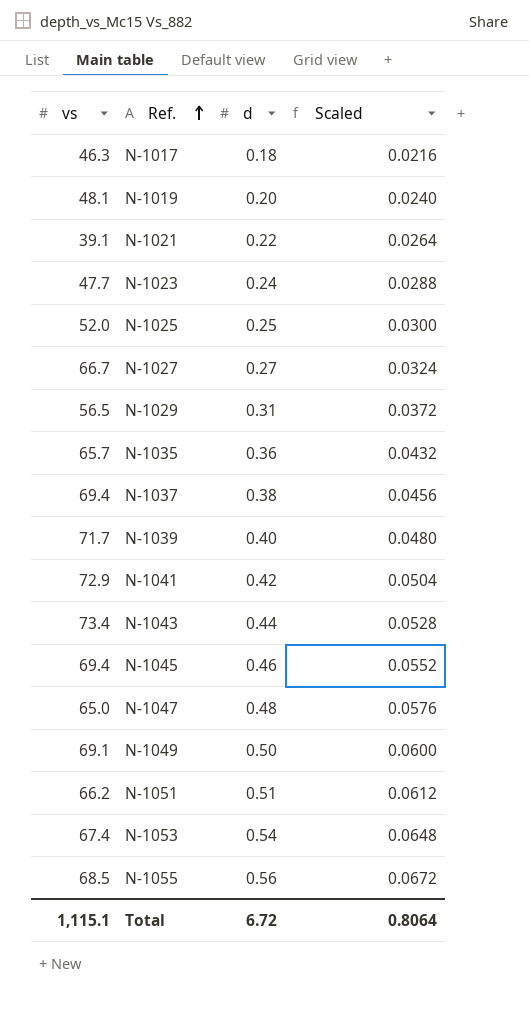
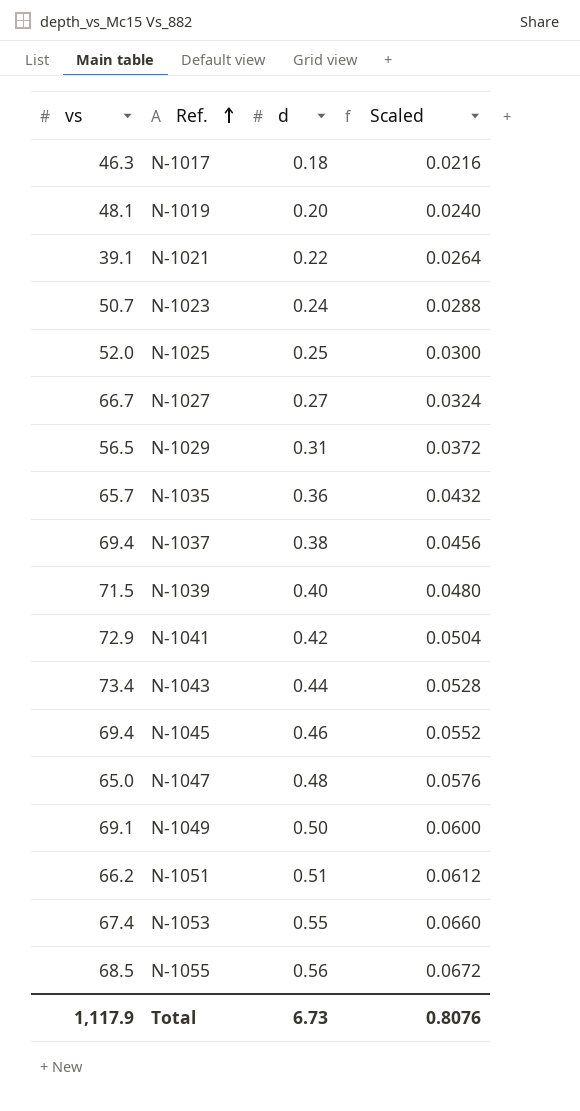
N-1023 | vs: 47.7 -> 50.7
N-1039 | vs: 71.7 -> 71.5
N-1053 | d: 0.54 -> 0.55
N-1053 | Scaled: 0.0648 -> 0.0660
Total | vs: 1,115.1 -> 1,117.9
Total | d: 6.72 -> 6.73
Total | Scaled: 0.8064 -> 0.8076

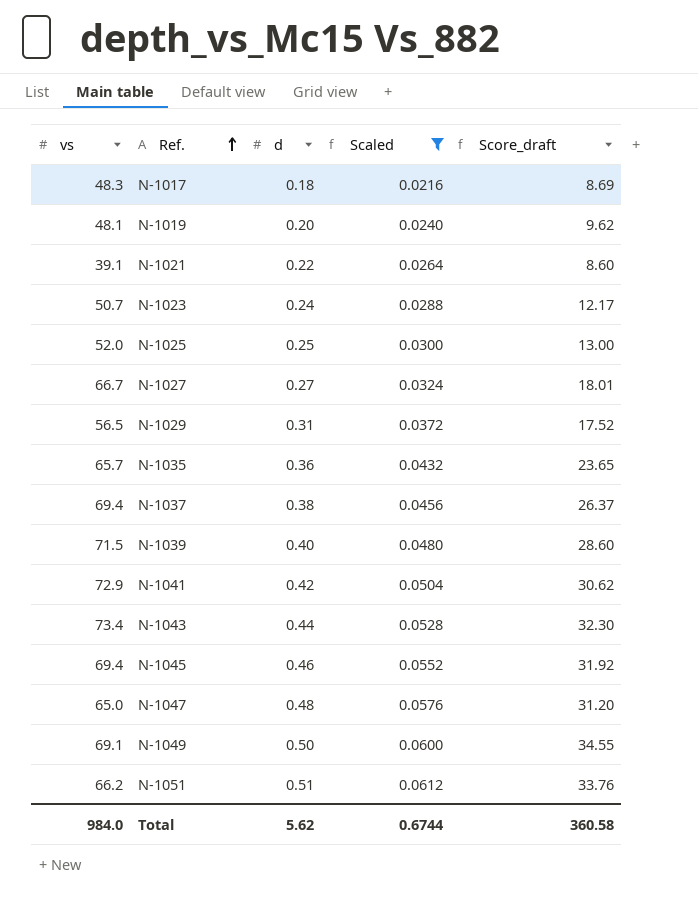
filter: none -> Scaled <= 0.0612
column Score_draft | formula: none -> [vs] * [d]
N-1017 | vs: 46.3 -> 48.3
Total | vs: 1,117.9 -> 984.0
Total | d: 6.73 -> 5.62
Total | Scaled: 0.8076 -> 0.6744

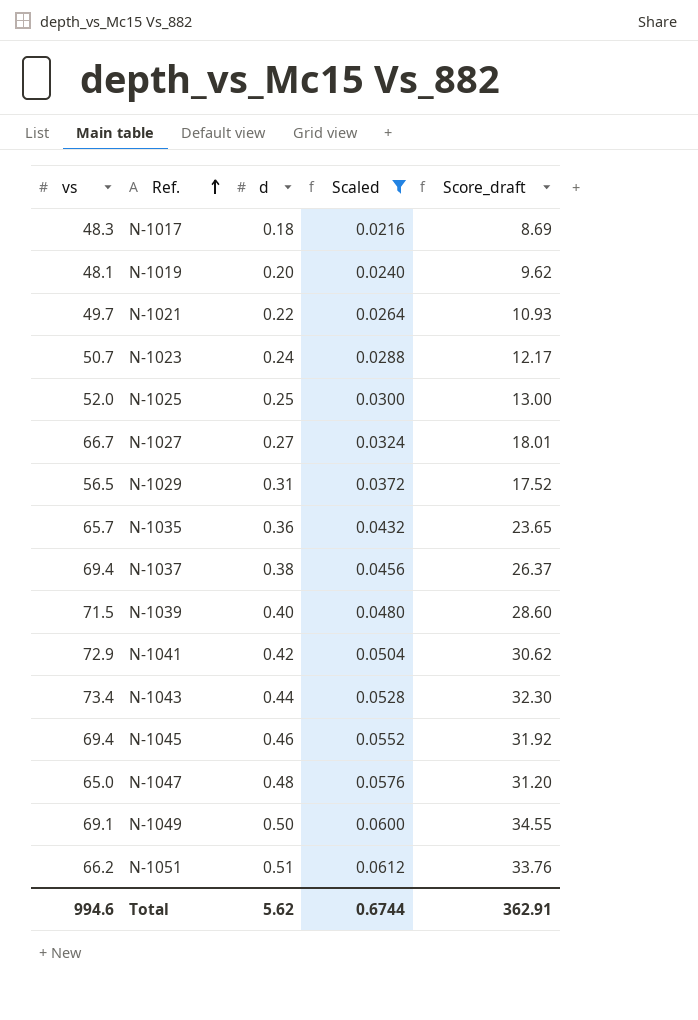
N-1021 | vs: 39.1 -> 49.7
N-1021 | Score_draft: 8.60 -> 10.93
Total | vs: 984.0 -> 994.6
Total | Score_draft: 360.58 -> 362.91

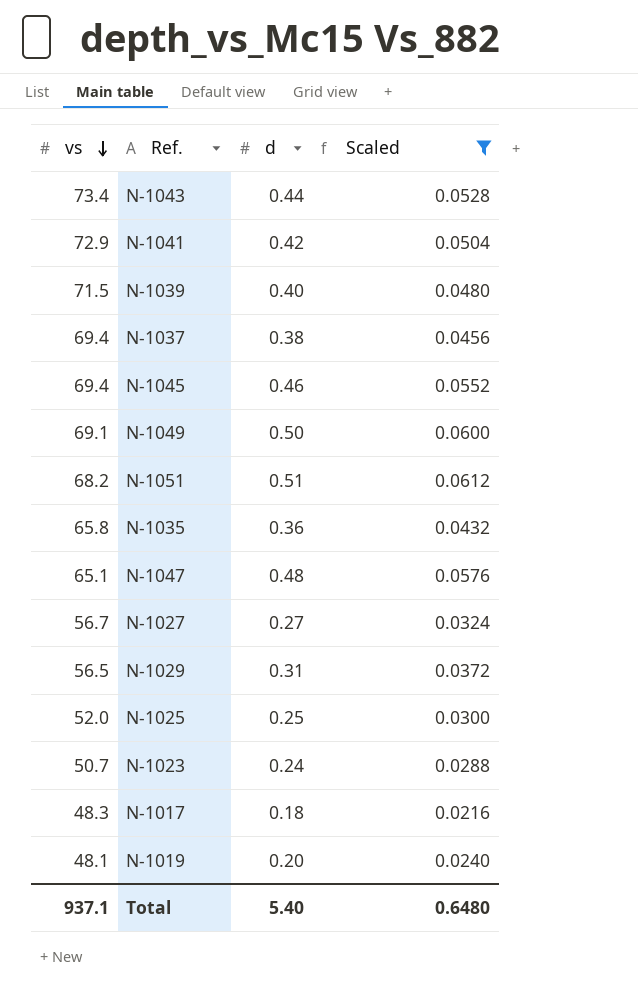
row order: Ref. ascending -> vs descending
column Score_draft | formula: [vs] * [d] -> none
row N-1021: 49.7 | 0.22 | 0.0264 | 10.93 -> none
N-1051 | vs: 66.2 -> 68.2
N-1035 | vs: 65.7 -> 65.8
N-1047 | vs: 65.0 -> 65.1
N-1027 | vs: 66.7 -> 56.7
Total | vs: 994.6 -> 937.1
Total | d: 5.62 -> 5.40
Total | Scaled: 0.6744 -> 0.6480

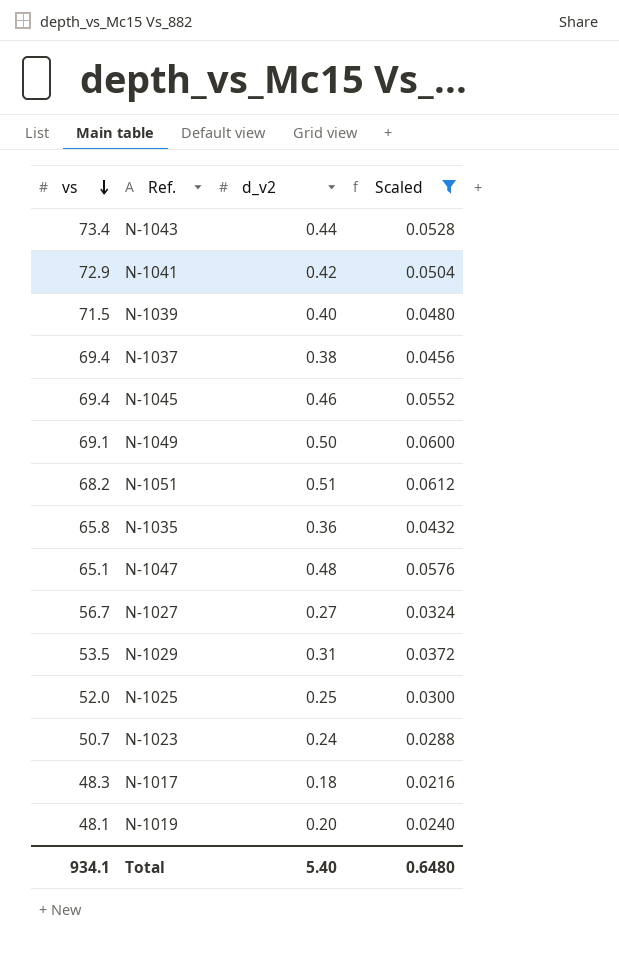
column name: d -> d_v2
N-1029 | vs: 56.5 -> 53.5
Total | vs: 937.1 -> 934.1

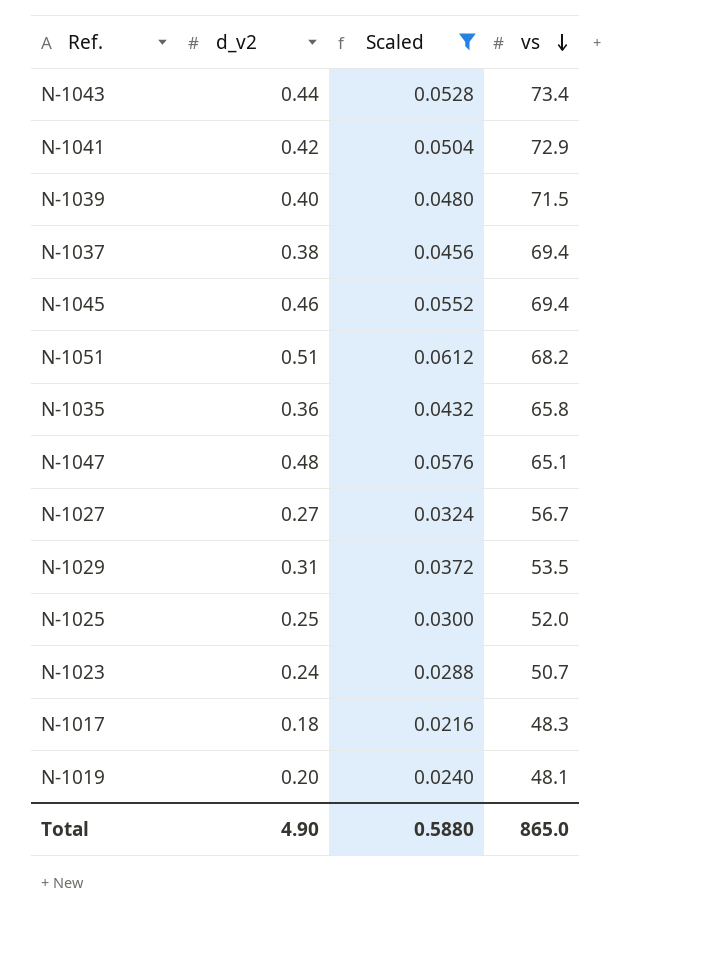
column vs | position: 1 -> 4
row N-1049: 69.1 | 0.50 | 0.0600 -> none
Total | d_v2: 5.40 -> 4.90
Total | Scaled: 0.6480 -> 0.5880
Total | vs: 934.1 -> 865.0

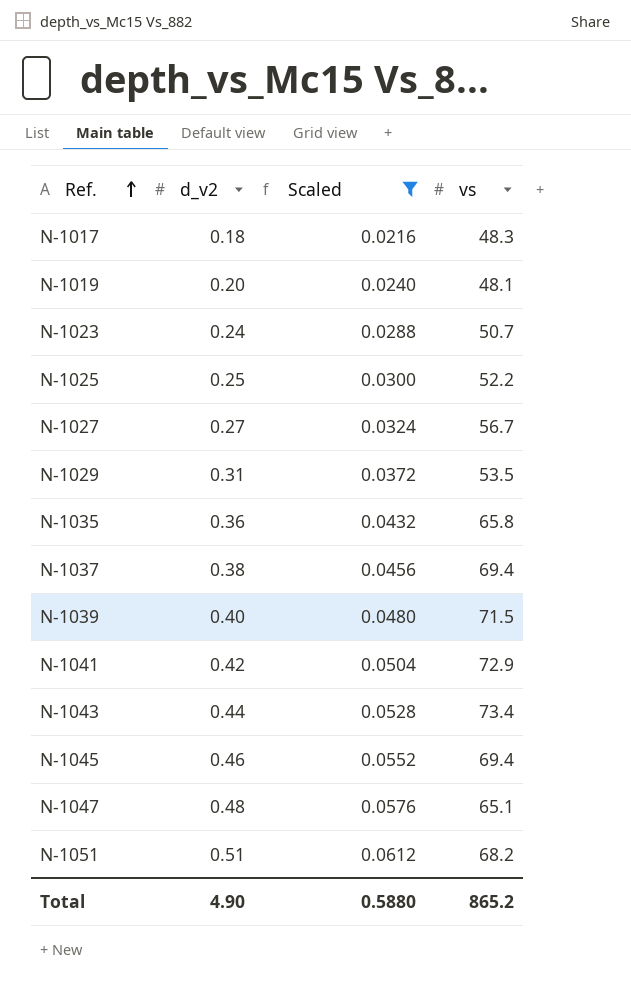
row order: vs descending -> Ref. ascending
N-1025 | vs: 52.0 -> 52.2
Total | vs: 865.0 -> 865.2

